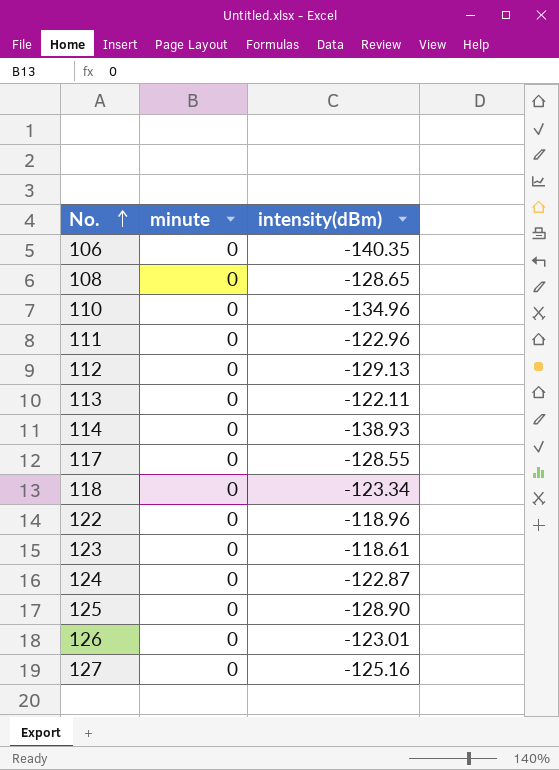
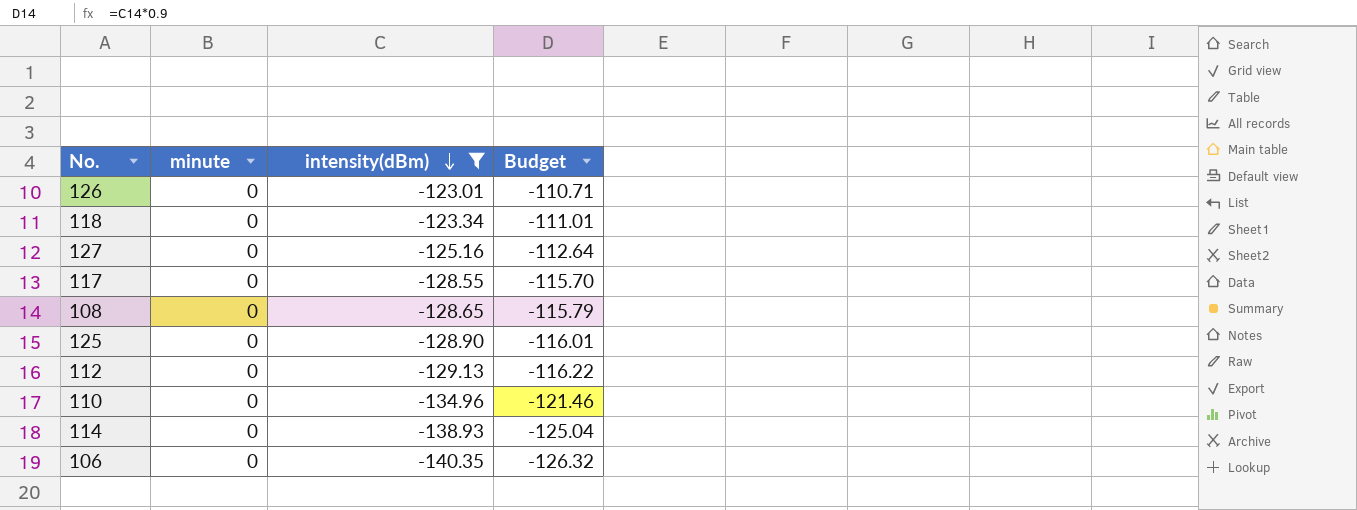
filter: none -> intensity(dBm) <= -123.01
row order: No. ascending -> intensity(dBm) descending
column Budget | formula: none -> [intensity(dBm)] * 0.9

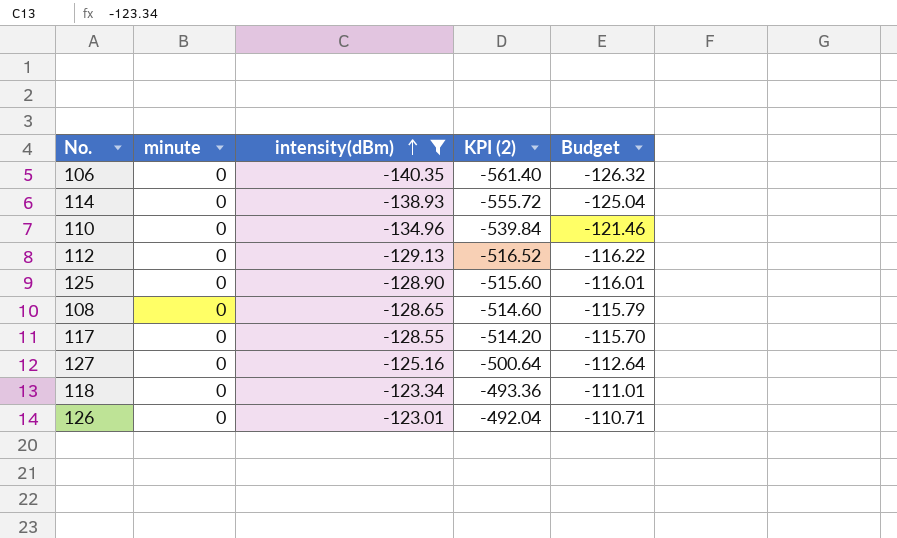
row order: intensity(dBm) descending -> intensity(dBm) ascending
column KPI (2) | formula: none -> [intensity(dBm)] * 4

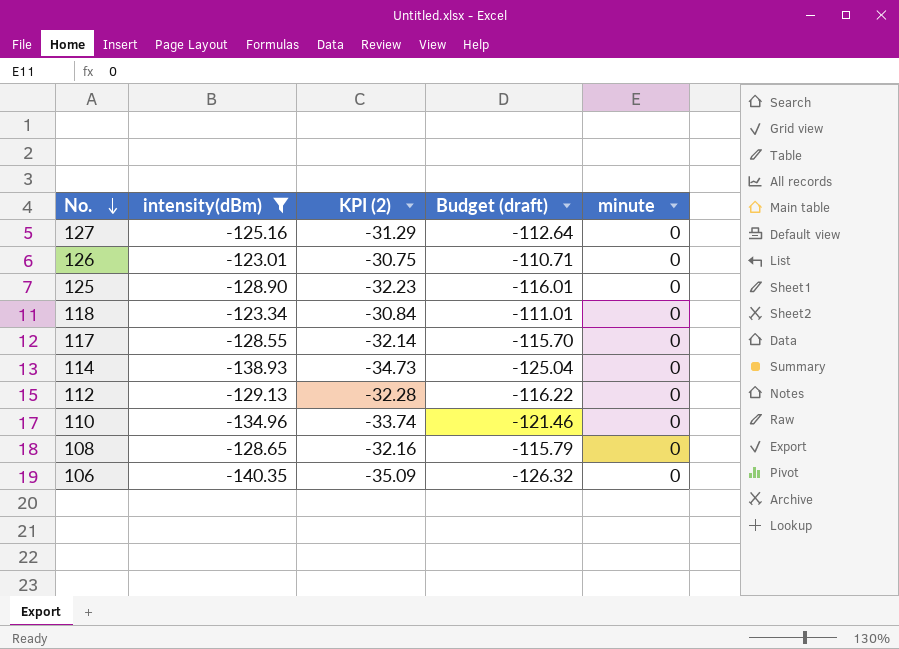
row order: intensity(dBm) ascending -> No. descending
column KPI (2) | formula: [intensity(dBm)] * 4 -> [intensity(dBm)] * 0.25
column name: Budget -> Budget (draft)
column minute | position: 2 -> 5

